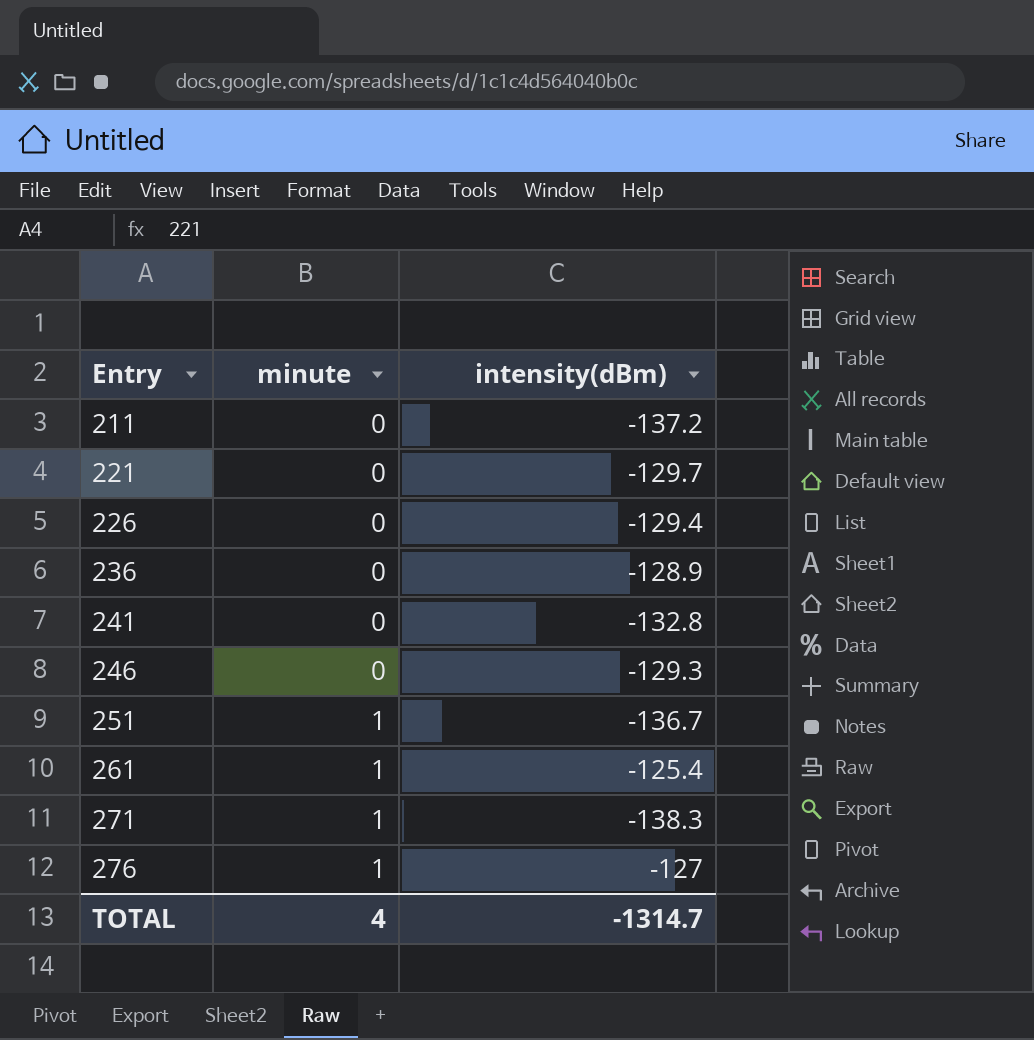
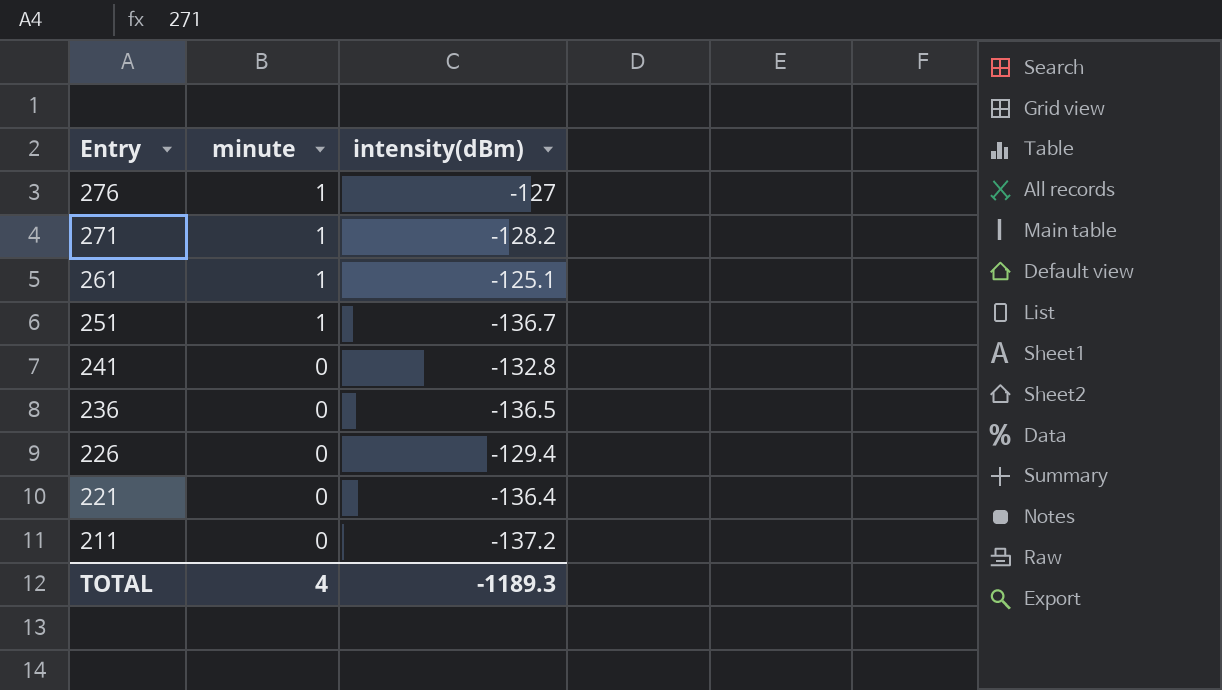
row order: Entry ascending -> Entry descending
row 246: 0 | -129.3 -> none
271 | intensity(dBm): -138.3 -> -128.2
261 | intensity(dBm): -125.4 -> -125.1
236 | intensity(dBm): -128.9 -> -136.5
221 | intensity(dBm): -129.7 -> -136.4
TOTAL | intensity(dBm): -1314.7 -> -1189.3

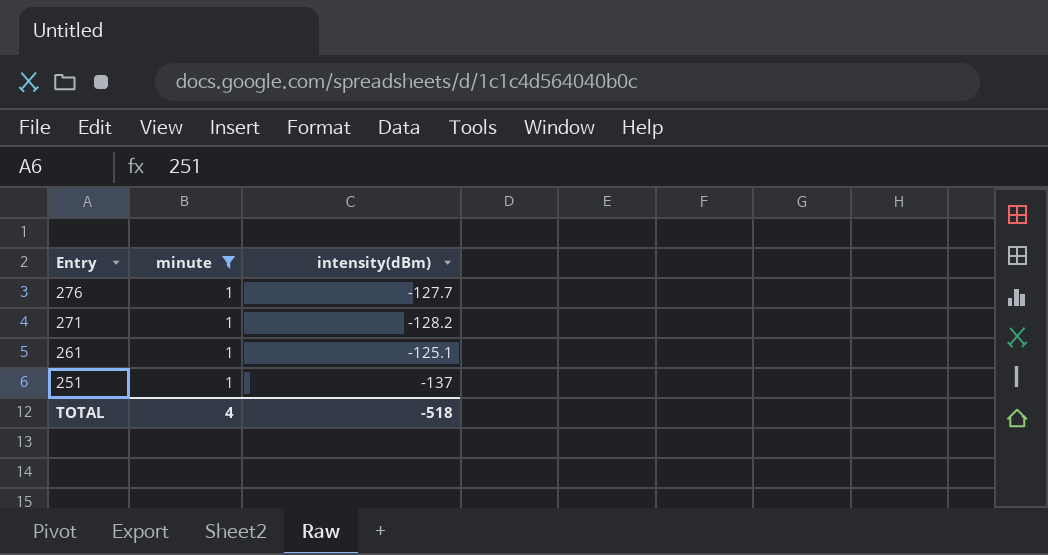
filter: none -> minute = 1
276 | intensity(dBm): -127 -> -127.7
251 | intensity(dBm): -136.7 -> -137
TOTAL | intensity(dBm): -1189.3 -> -518

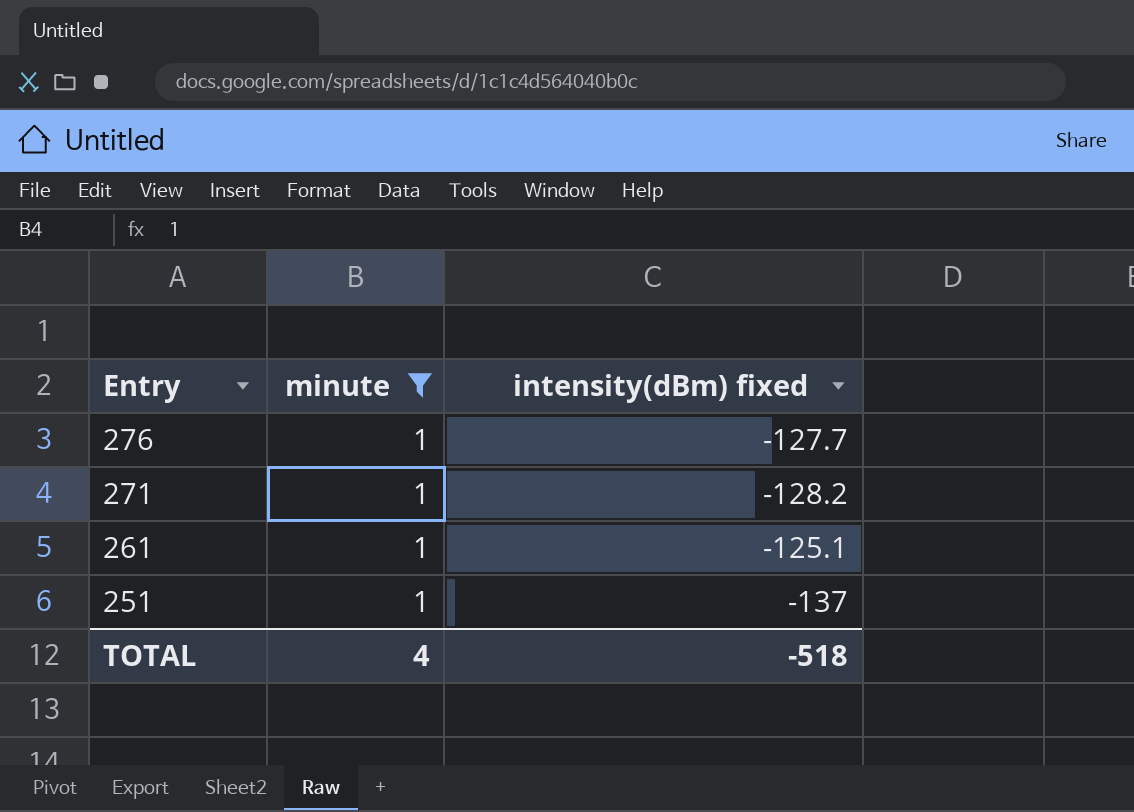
column name: intensity(dBm) -> intensity(dBm) fixed

